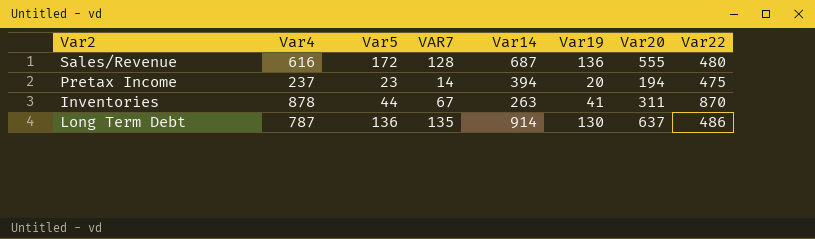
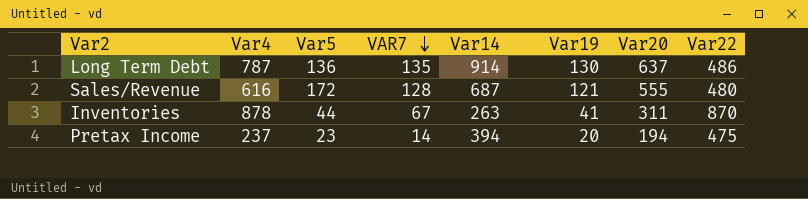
row order: none -> VAR7 descending
Sales/Revenue | Var19: 136 -> 121

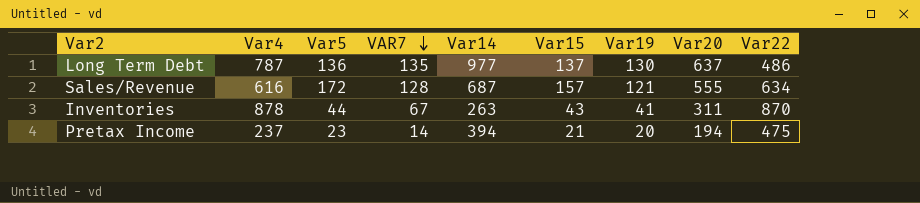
column Var15 | position: none -> 6
Long Term Debt | Var14: 914 -> 977
Sales/Revenue | Var22: 480 -> 634

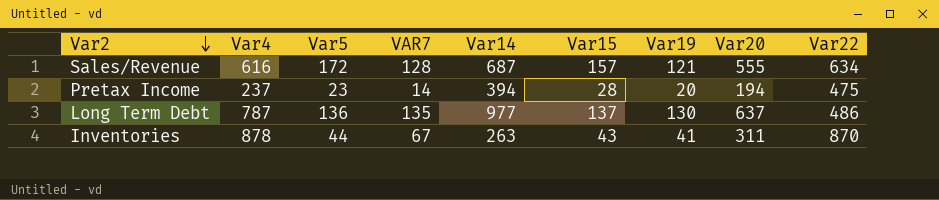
row order: VAR7 descending -> Var2 descending
Pretax Income | Var15: 21 -> 28

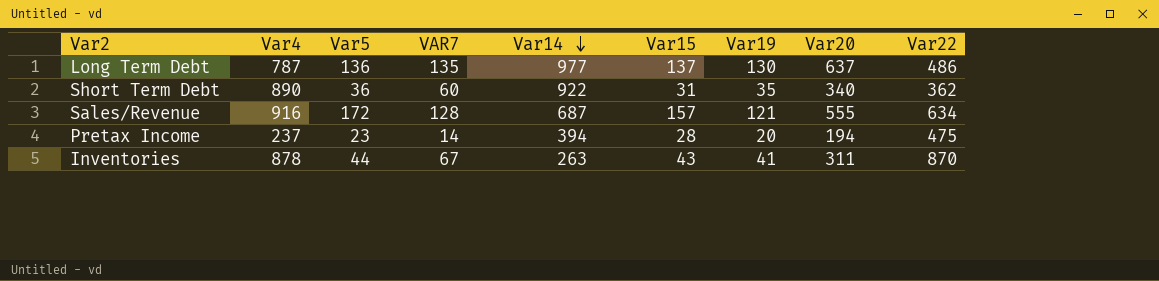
row order: Var2 descending -> Var14 descending
row Short Term Debt: none -> 890 | 36 | 60 | 922 | 31 | 35 | 340 | 362
Sales/Revenue | Var4: 616 -> 916

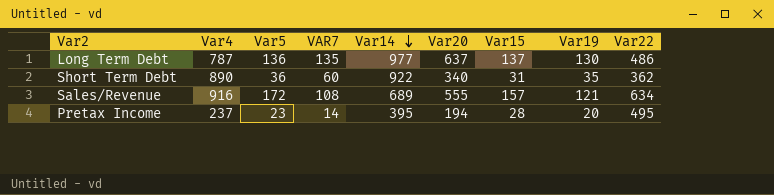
column Var20 | position: 8 -> 6
row Inventories: 878 | 44 | 67 | 263 | 43 | 41 | 311 | 870 -> none
Sales/Revenue | VAR7: 128 -> 108
Sales/Revenue | Var14: 687 -> 689
Pretax Income | Var14: 394 -> 395
Pretax Income | Var22: 475 -> 495

